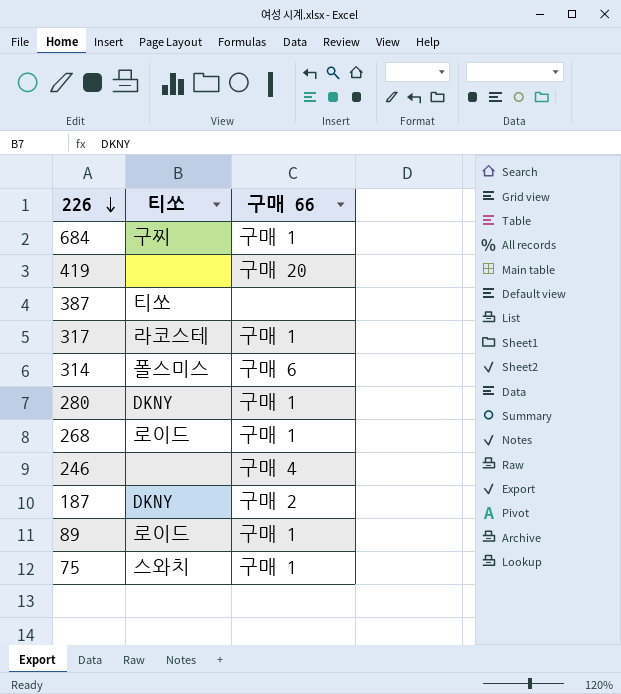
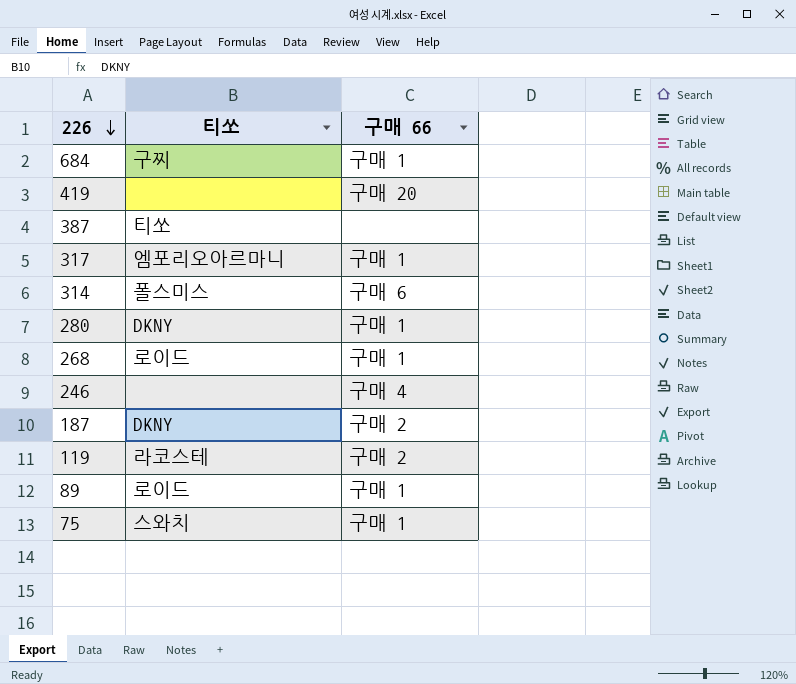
317 | 티쏘: 라코스테 -> 엠포리오아르마니
row 119: none -> 라코스테 | 구매 2

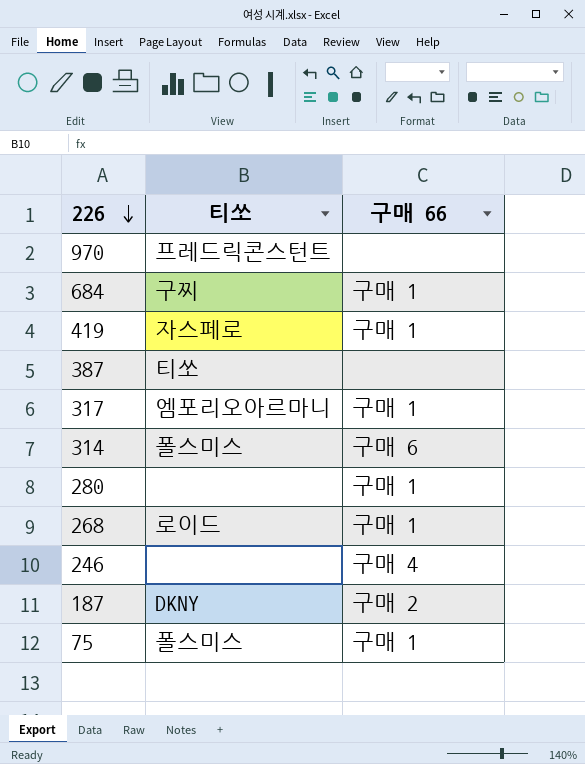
row 119: 라코스테 | 구매 2 -> none
row 89: 로이드 | 구매 1 -> none
row 970: none -> 프레드릭콘스턴트 | none
419 | 티쏘: none -> 자스페로
419 | 구매 66: 구매 20 -> 구매 1
280 | 티쏘: DKNY -> none
75 | 티쏘: 스와치 -> 폴스미스

